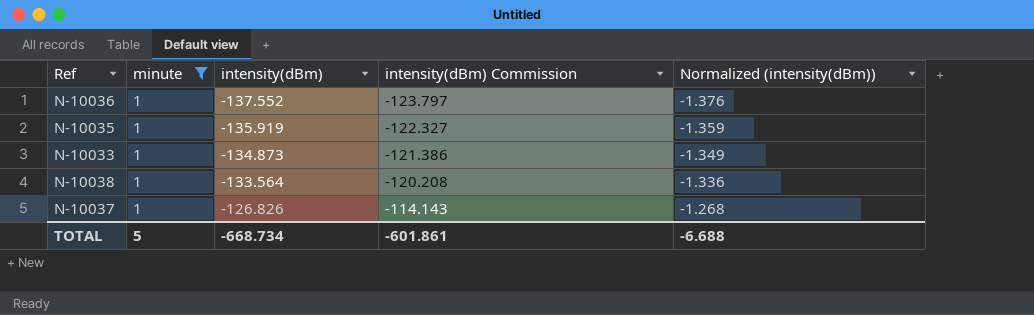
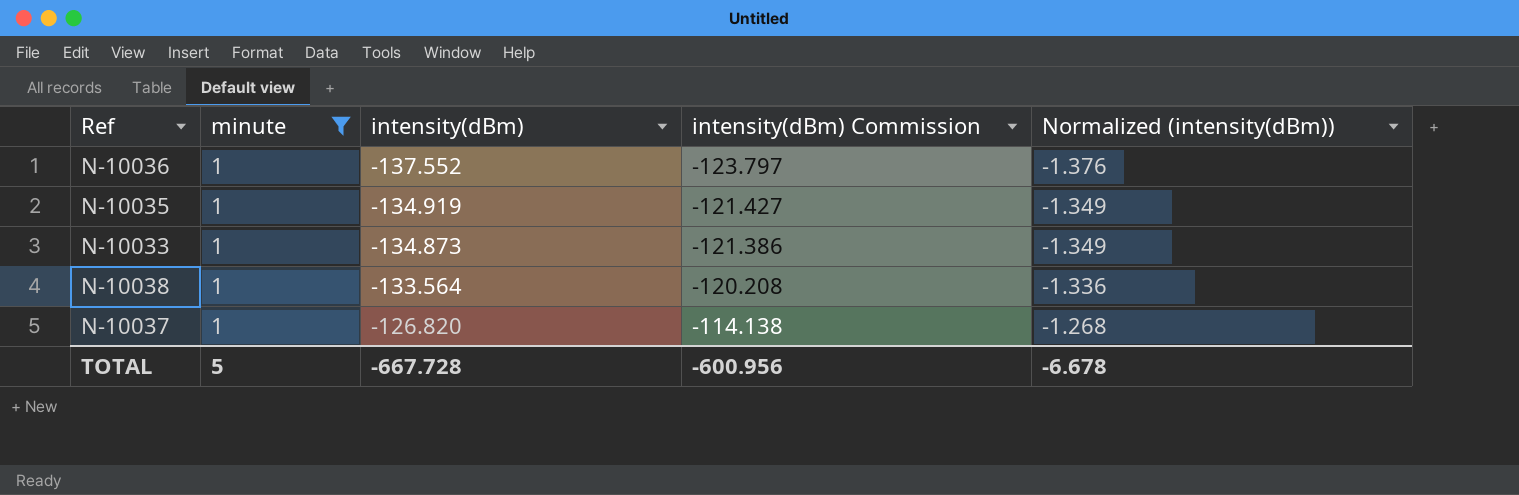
N-10035 | intensity(dBm): -135.919 -> -134.919
N-10035 | intensity(dBm) Commission: -122.327 -> -121.427
N-10035 | Normalized (intensity(dBm)): -1.359 -> -1.349
N-10037 | intensity(dBm): -126.826 -> -126.820
N-10037 | intensity(dBm) Commission: -114.143 -> -114.138
TOTAL | intensity(dBm): -668.734 -> -667.728
TOTAL | intensity(dBm) Commission: -601.861 -> -600.956
TOTAL | Normalized (intensity(dBm)): -6.688 -> -6.678

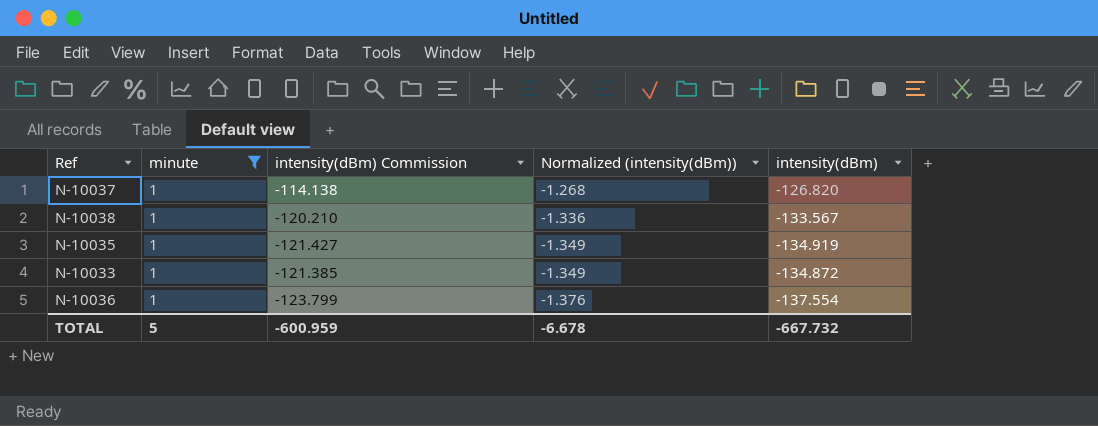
row order: intensity(dBm) ascending -> Normalized (intensity(dBm)) descending
column intensity(dBm) | position: 3 -> 5
N-10038 | intensity(dBm) Commission: -120.208 -> -120.210
N-10038 | intensity(dBm): -133.564 -> -133.567
N-10033 | intensity(dBm) Commission: -121.386 -> -121.385
N-10033 | intensity(dBm): -134.873 -> -134.872
N-10036 | intensity(dBm) Commission: -123.797 -> -123.799
N-10036 | intensity(dBm): -137.552 -> -137.554
TOTAL | intensity(dBm) Commission: -600.956 -> -600.959
TOTAL | intensity(dBm): -667.728 -> -667.732

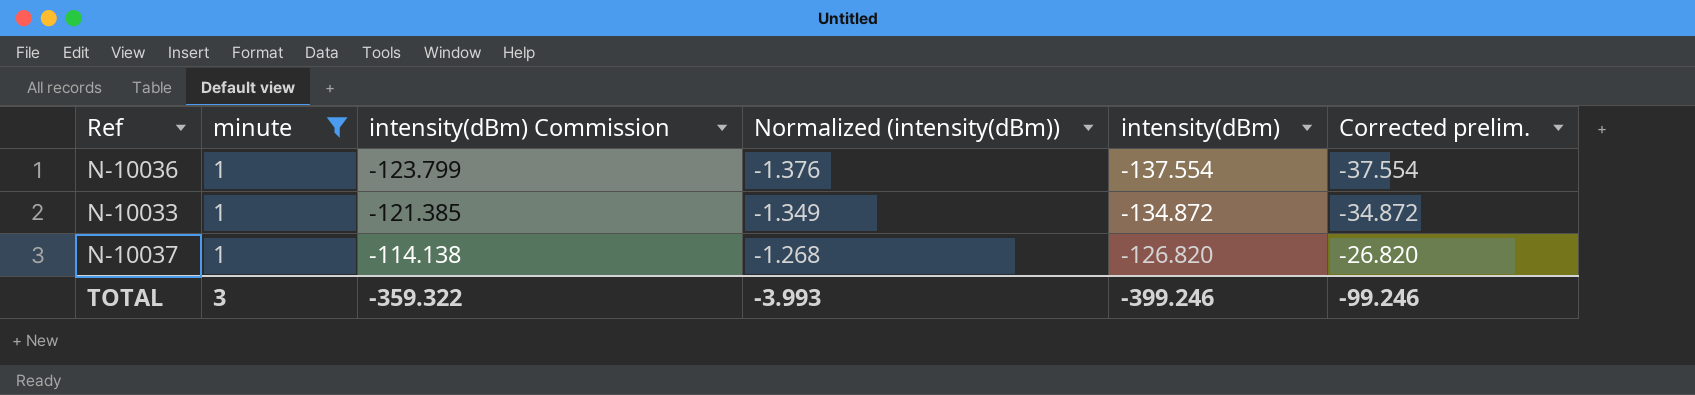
row order: Normalized (intensity(dBm)) descending -> intensity(dBm) Commission ascending
column Corrected prelim. | formula: none -> [intensity(dBm)] + 100
row N-10038: 1 | -120.210 | -1.336 | -133.567 -> none
row N-10035: 1 | -121.427 | -1.349 | -134.919 -> none
TOTAL | minute: 5 -> 3
TOTAL | intensity(dBm) Commission: -600.959 -> -359.322
TOTAL | Normalized (intensity(dBm)): -6.678 -> -3.993
TOTAL | intensity(dBm): -667.732 -> -399.246

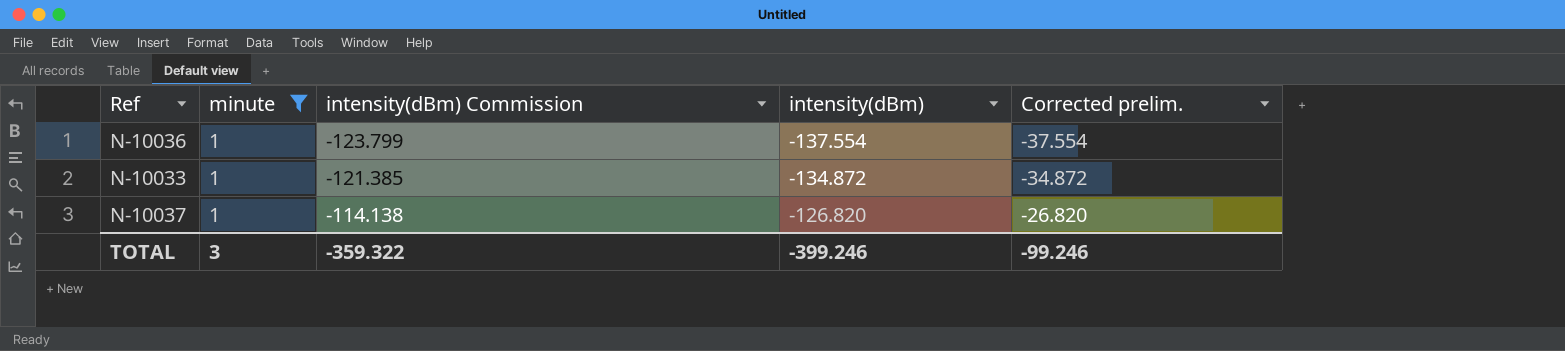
column Normalized (intensity(dBm)) | formula: [intensity(dBm)] * 0.01 -> none

